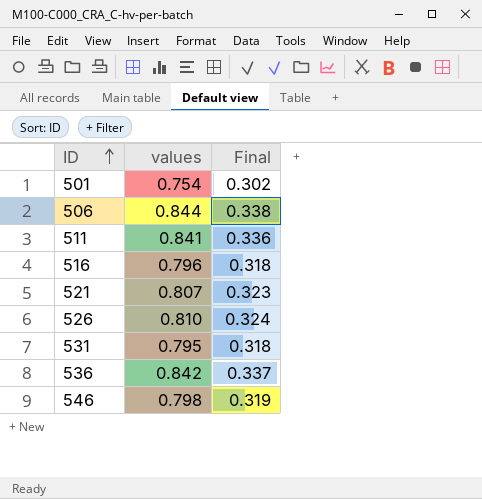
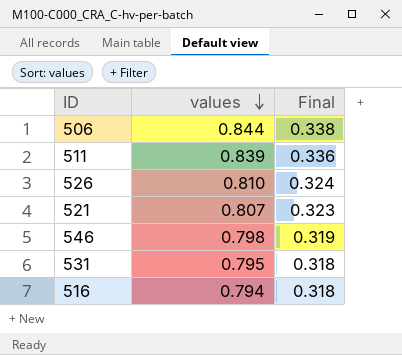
row order: ID ascending -> values descending
row 501: 0.754 | 0.302 -> none
row 536: 0.842 | 0.337 -> none
511 | values: 0.841 -> 0.839
516 | values: 0.796 -> 0.794

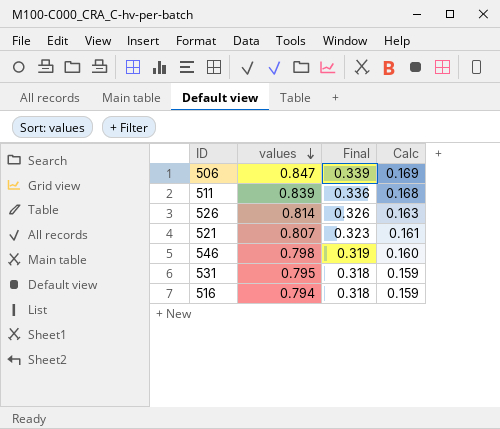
column Calc | formula: none -> [values] * 0.2
506 | values: 0.844 -> 0.847
506 | Final: 0.338 -> 0.339
526 | values: 0.810 -> 0.814
526 | Final: 0.324 -> 0.326

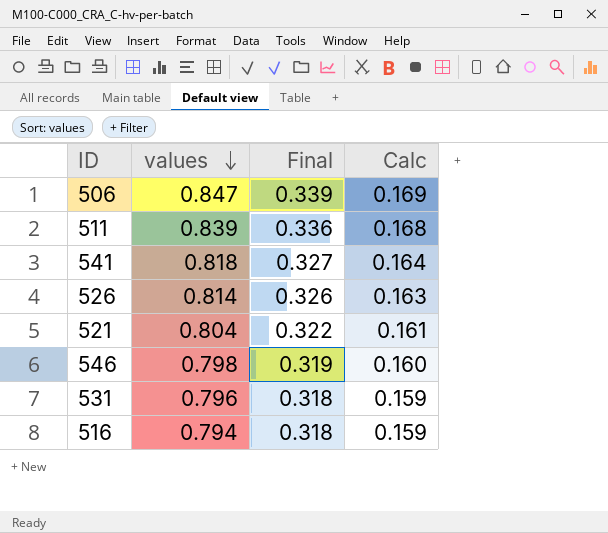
row 541: none -> 0.818 | 0.327 | 0.164
521 | values: 0.807 -> 0.804
521 | Final: 0.323 -> 0.322
531 | values: 0.795 -> 0.796

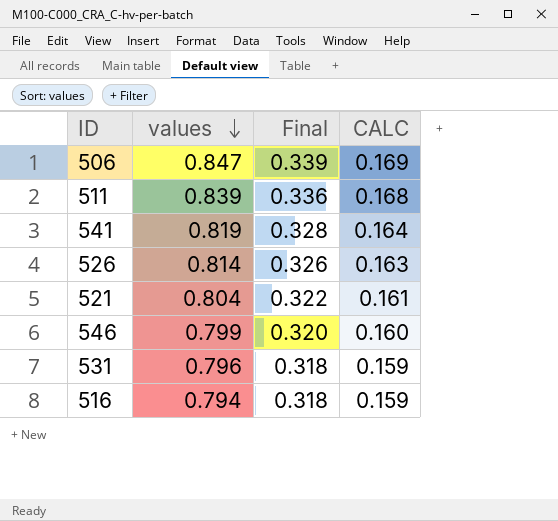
column name: Calc -> CALC
541 | values: 0.818 -> 0.819
541 | Final: 0.327 -> 0.328
546 | values: 0.798 -> 0.799
546 | Final: 0.319 -> 0.320

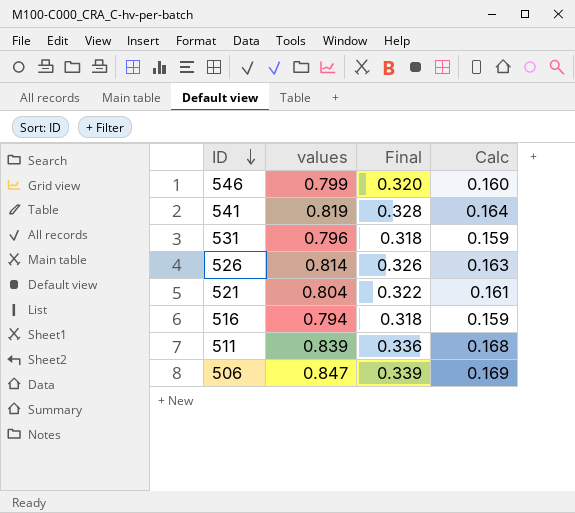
row order: values descending -> ID descending
column name: CALC -> Calc

